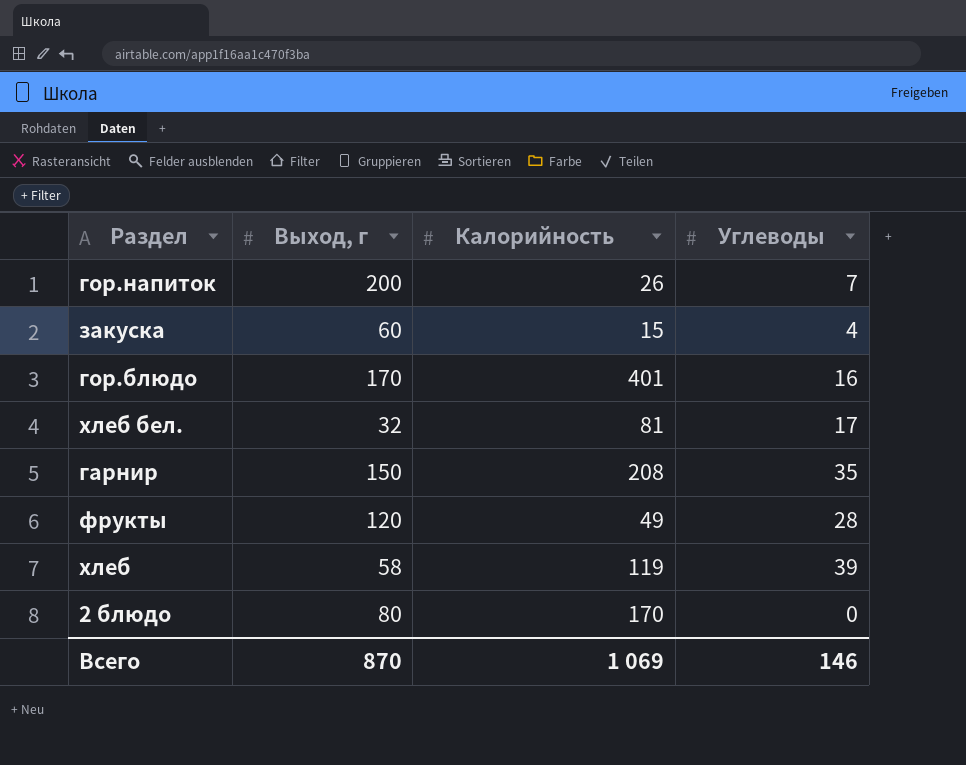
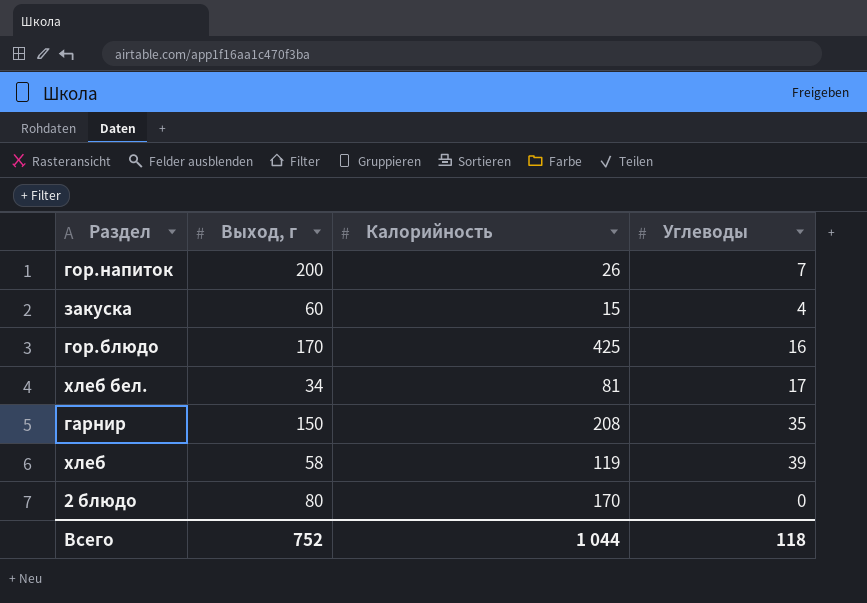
row фрукты: 120 | 49 | 28 -> none
гор.блюдо | Калорийность: 401 -> 425
хлеб бел. | Выход, г: 32 -> 34
Всего | Выход, г: 870 -> 752
Всего | Калорийность: 1 069 -> 1 044
Всего | Углеводы: 146 -> 118

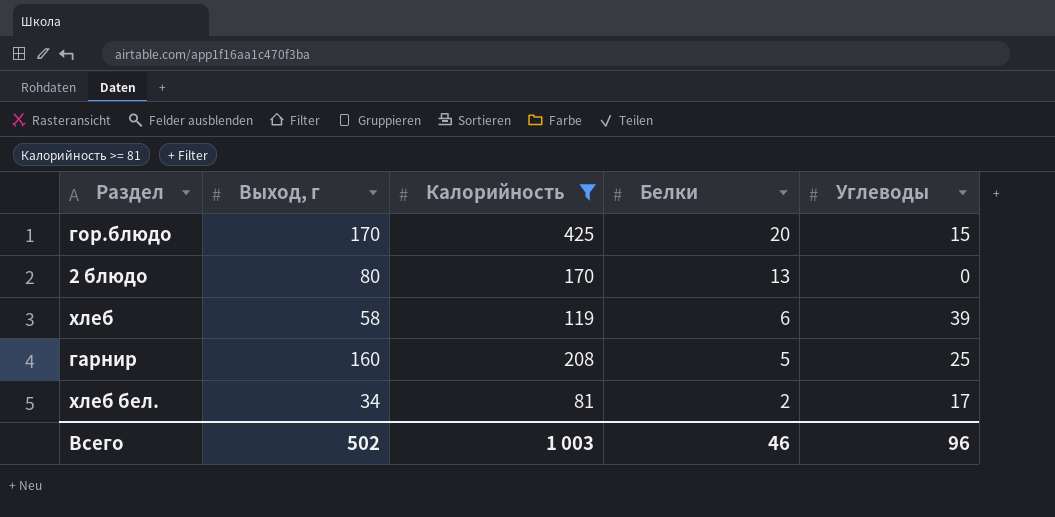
filter: none -> Калорийность >= 81
row order: none -> Белки descending
column Белки | position: none -> 4
гор.блюдо | Углеводы: 16 -> 15
гарнир | Выход, г: 150 -> 160
гарнир | Углеводы: 35 -> 25
Всего | Выход, г: 752 -> 502
Всего | Калорийность: 1 044 -> 1 003
Всего | Углеводы: 118 -> 96

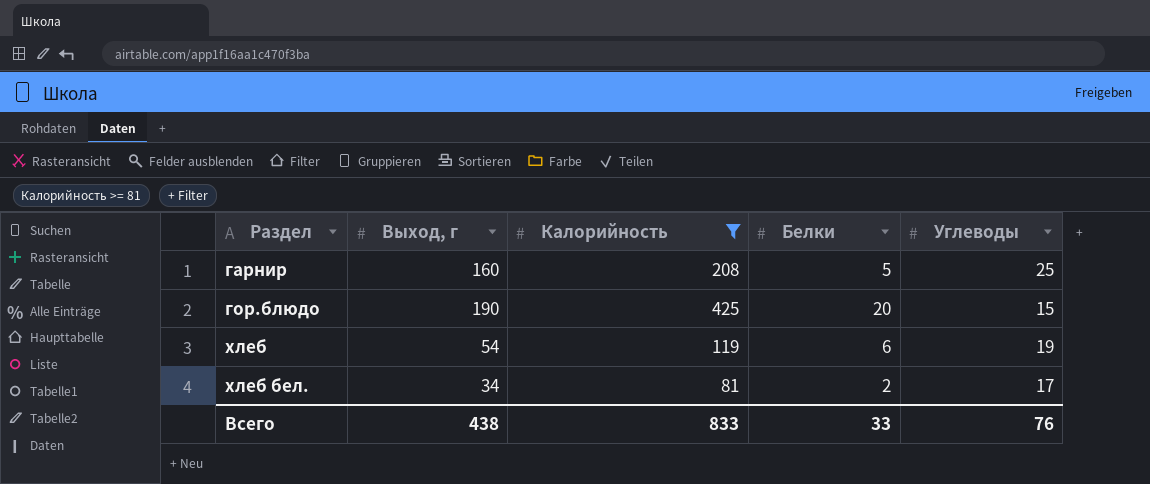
row order: Белки descending -> Раздел ascending
row 2 блюдо: 80 | 170 | 13 | 0 -> none
гор.блюдо | Выход, г: 170 -> 190
хлеб | Выход, г: 58 -> 54
хлеб | Углеводы: 39 -> 19
Всего | Выход, г: 502 -> 438
Всего | Калорийность: 1 003 -> 833
Всего | Белки: 46 -> 33
Всего | Углеводы: 96 -> 76

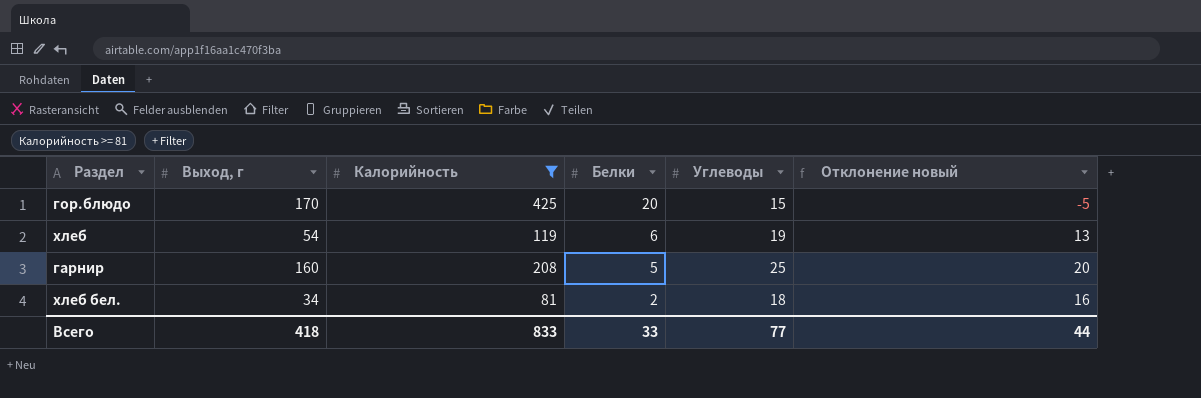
row order: Раздел ascending -> Белки descending
column Отклонение новый | formula: none -> [Углеводы] - [Белки]
гор.блюдо | Выход, г: 190 -> 170
хлеб бел. | Углеводы: 17 -> 18
Всего | Выход, г: 438 -> 418
Всего | Углеводы: 76 -> 77

